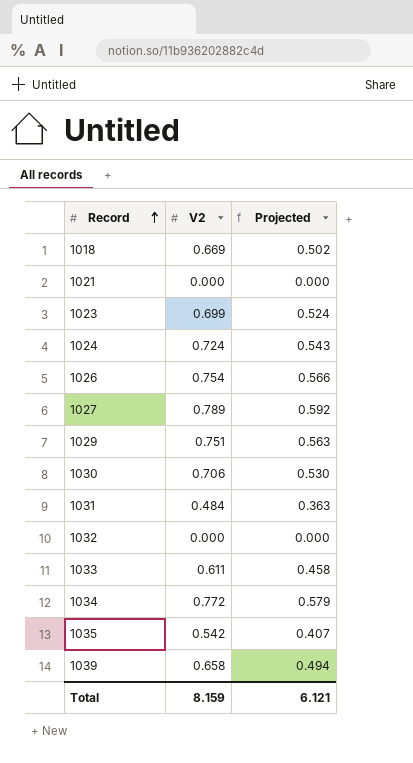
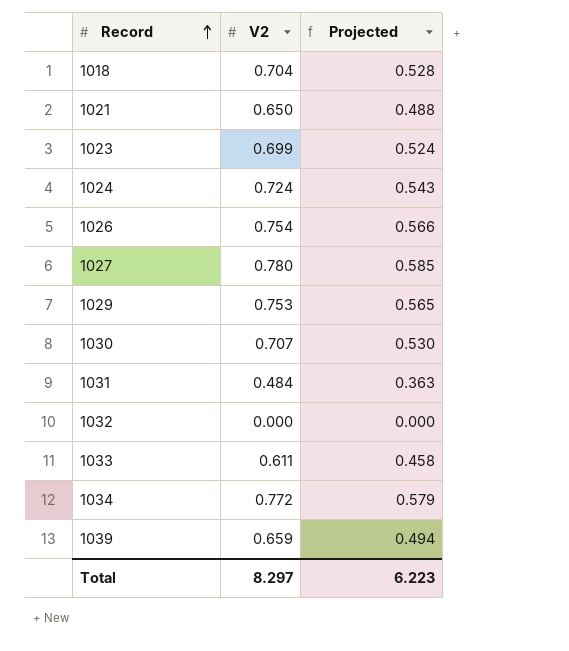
row 1035: 0.542 | 0.407 -> none
1018 | V2: 0.669 -> 0.704
1018 | Projected: 0.502 -> 0.528
1021 | V2: 0.000 -> 0.650
1021 | Projected: 0.000 -> 0.488
1027 | V2: 0.789 -> 0.780
1027 | Projected: 0.592 -> 0.585
1029 | V2: 0.751 -> 0.753
1029 | Projected: 0.563 -> 0.565
1030 | V2: 0.706 -> 0.707
1039 | V2: 0.658 -> 0.659
Total | V2: 8.159 -> 8.297
Total | Projected: 6.121 -> 6.223

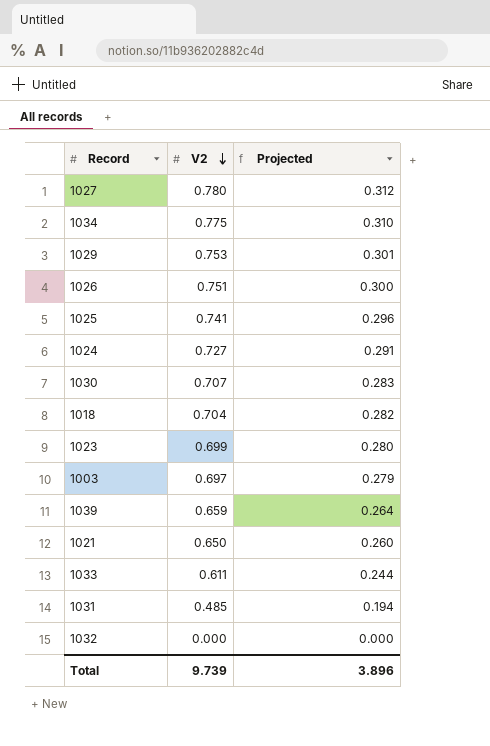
row order: Record ascending -> V2 descending
column Projected | formula: [V2] * 0.75 -> [V2] * 0.4
1034 | V2: 0.772 -> 0.775
1026 | V2: 0.754 -> 0.751
row 1025: none -> 0.741 | 0.296
1024 | V2: 0.724 -> 0.727
row 1003: none -> 0.697 | 0.279
1031 | V2: 0.484 -> 0.485
Total | V2: 8.297 -> 9.739
Total | Projected: 6.223 -> 3.896

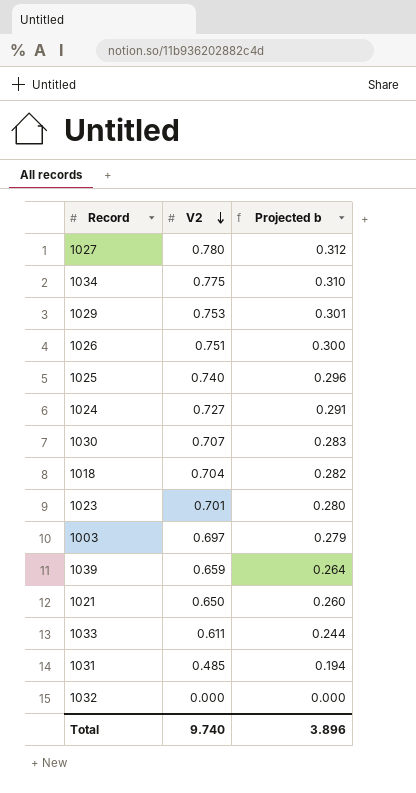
column name: Projected -> Projected b
1025 | V2: 0.741 -> 0.740
1023 | V2: 0.699 -> 0.701
Total | V2: 9.739 -> 9.740

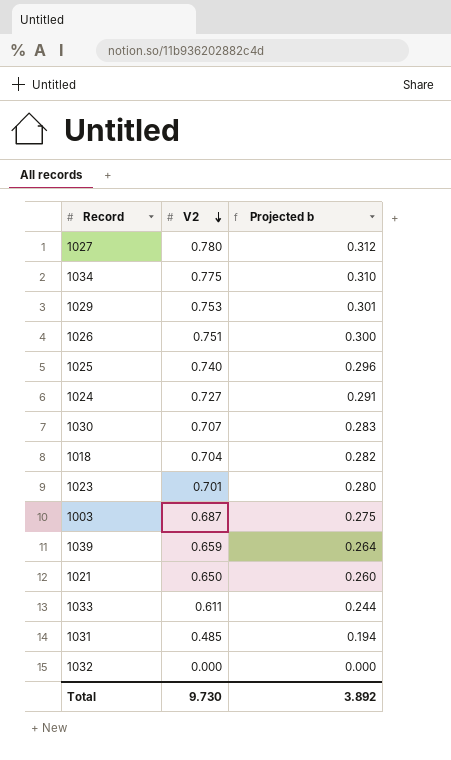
1003 | V2: 0.697 -> 0.687
1003 | Projected b: 0.279 -> 0.275
Total | V2: 9.740 -> 9.730
Total | Projected b: 3.896 -> 3.892

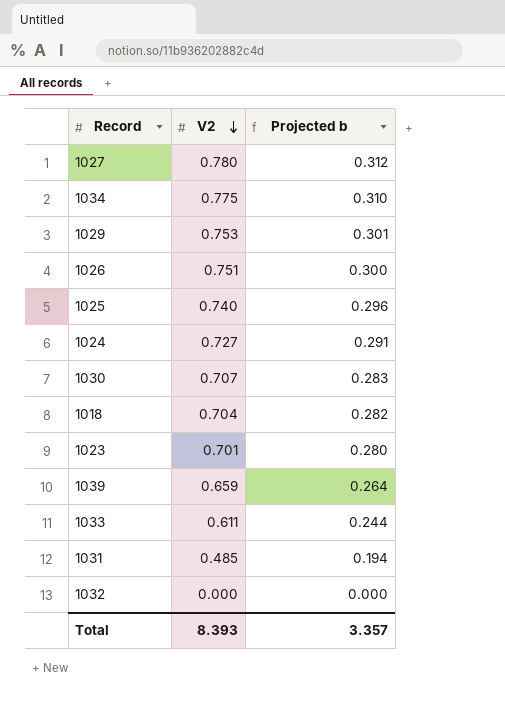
row 1003: 0.687 | 0.275 -> none
row 1021: 0.650 | 0.260 -> none
Total | V2: 9.730 -> 8.393
Total | Projected b: 3.892 -> 3.357

